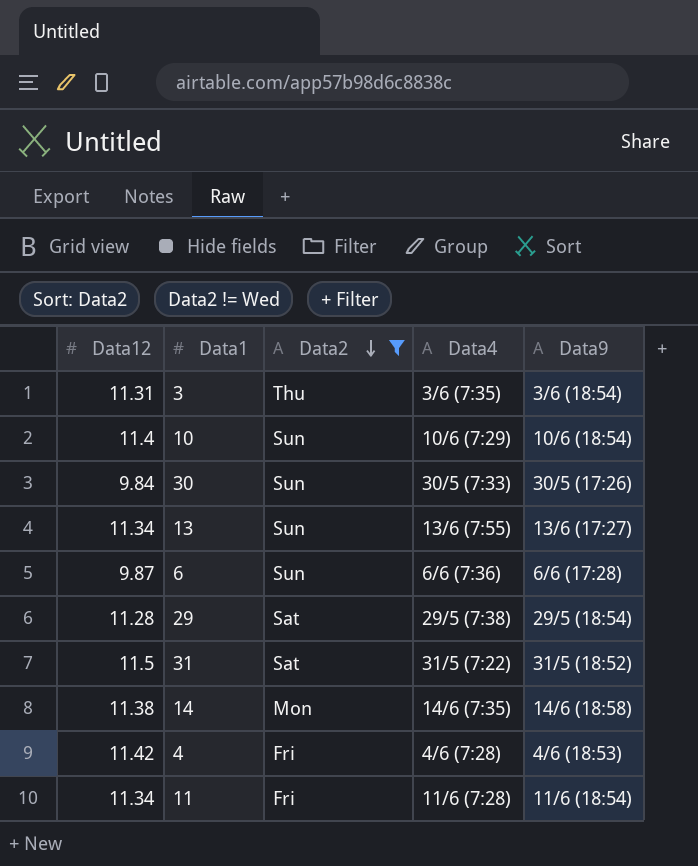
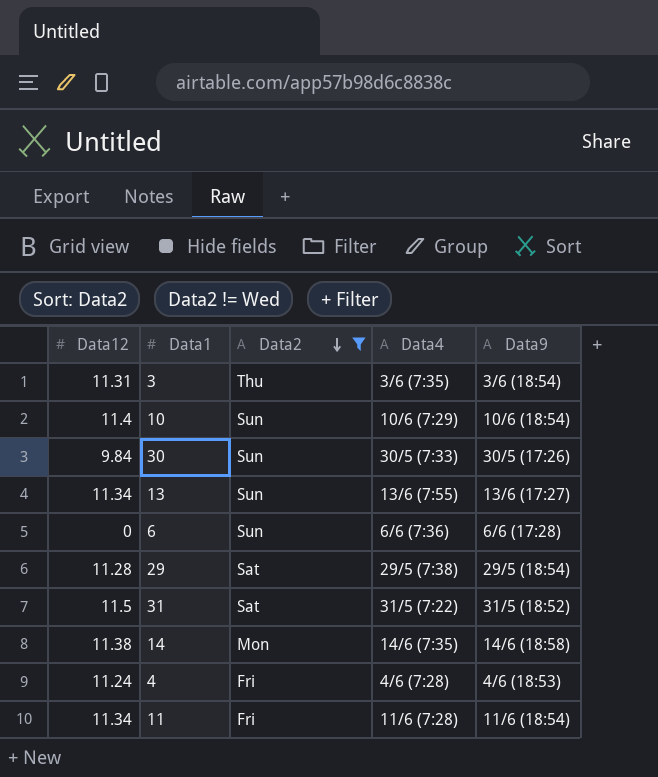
6 | Data12: 9.87 -> 0
4 | Data12: 11.42 -> 11.24

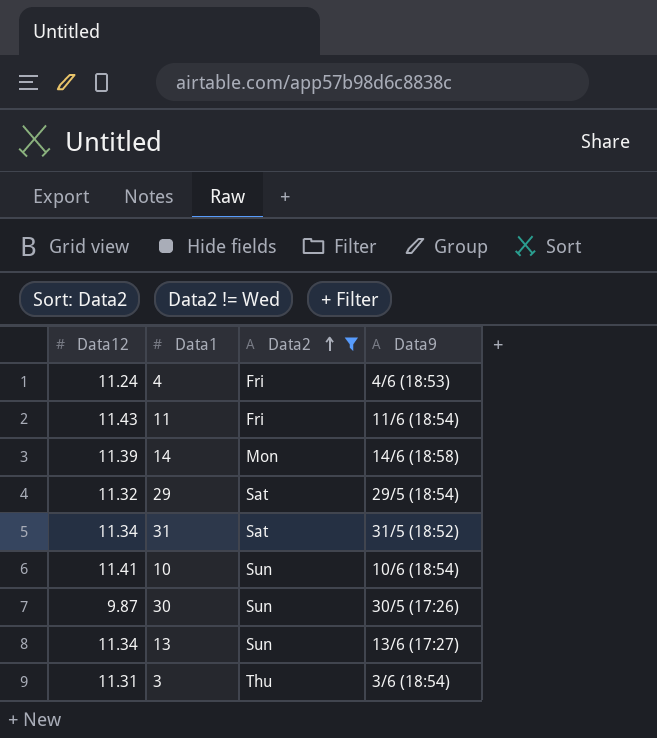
row order: Data2 descending -> Data2 ascending
column Data4 | position: 4 -> none
row 6: 0 | Sun | 6/6 (7:36) | 6/6 (17:28) -> none
11 | Data12: 11.34 -> 11.43
14 | Data12: 11.38 -> 11.39
29 | Data12: 11.28 -> 11.32
31 | Data12: 11.5 -> 11.34
10 | Data12: 11.4 -> 11.41
30 | Data12: 9.84 -> 9.87

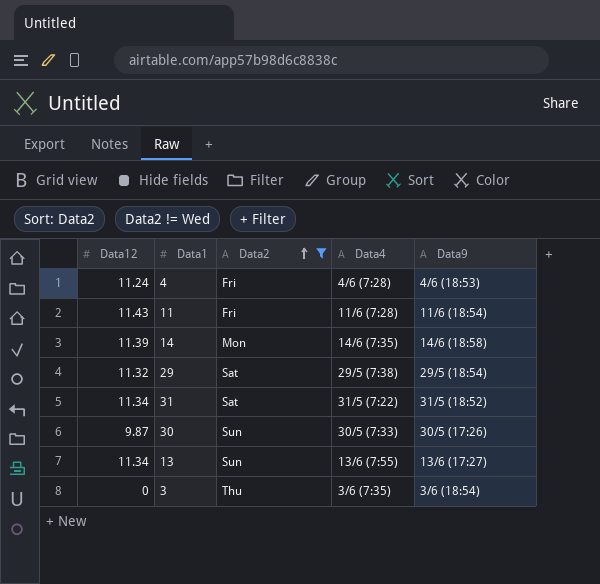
column Data4 | position: none -> 4
row 10: 11.41 | Sun | 10/6 (18:54) -> none
3 | Data12: 11.31 -> 0

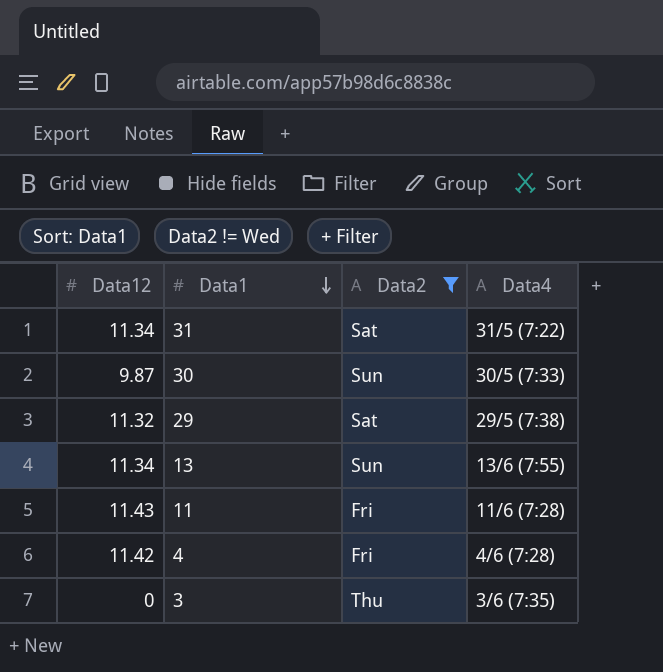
row order: Data2 ascending -> Data1 descending
column Data9 | position: 5 -> none
row 14: 11.39 | Mon | 14/6 (7:35) | 14/6 (18:58) -> none
4 | Data12: 11.24 -> 11.42

